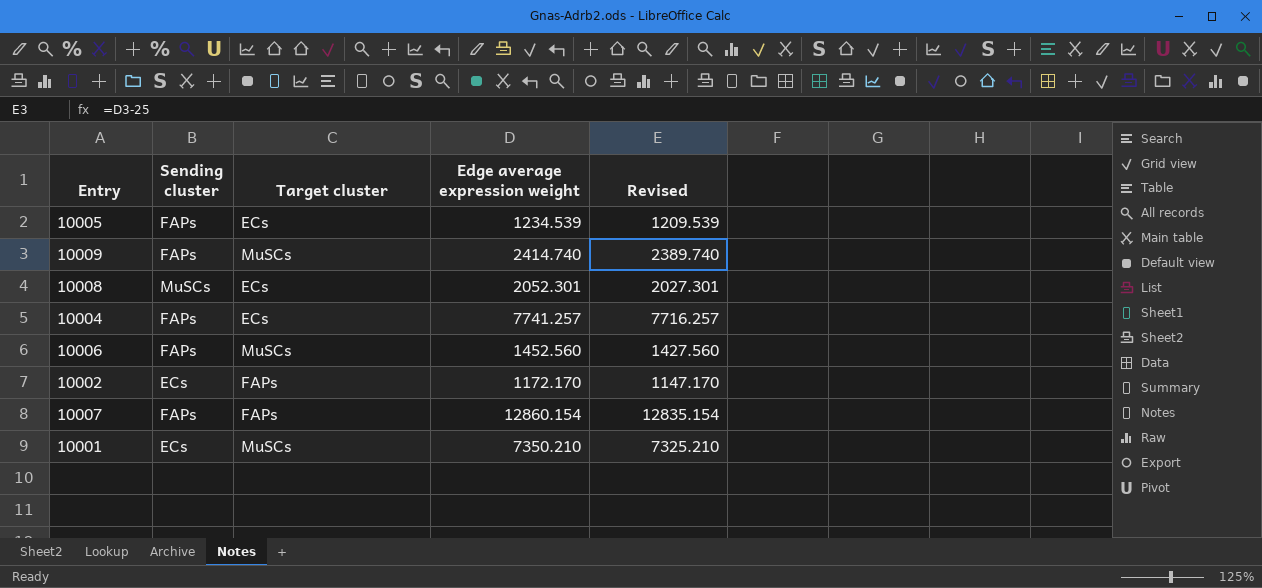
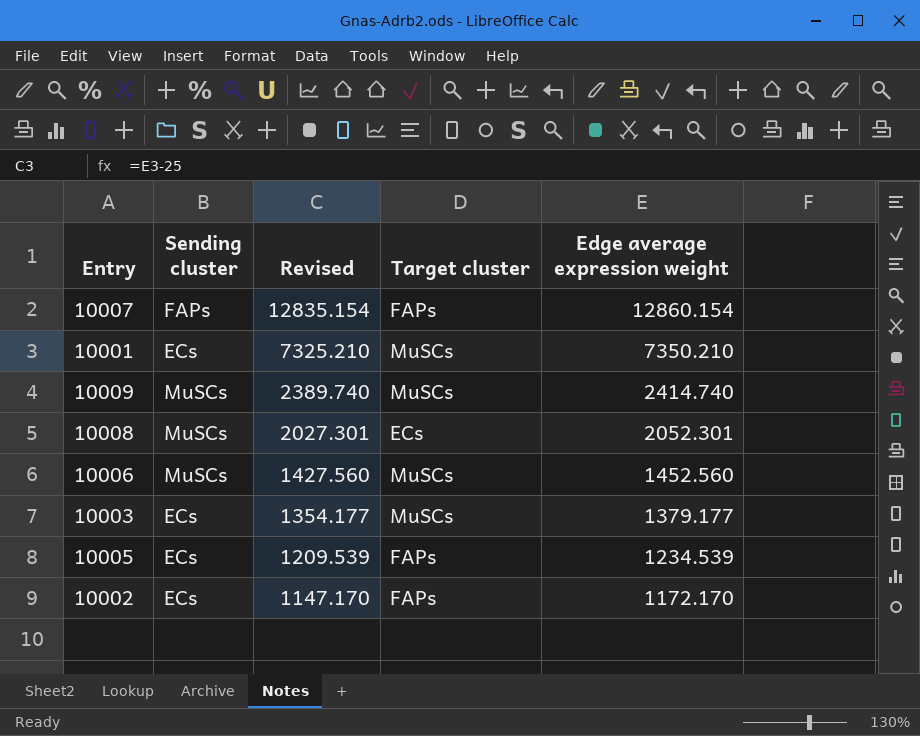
row order: none -> Revised descending
column Revised | position: 5 -> 3
row 10004: FAPs | ECs | 7741.257 | 7716.257 -> none
10009 | Sending cluster: FAPs -> MuSCs
10006 | Sending cluster: FAPs -> MuSCs
row 10003: none -> ECs | 1354.177 | MuSCs | 1379.177
10005 | Sending cluster: FAPs -> ECs
10005 | Target cluster: ECs -> FAPs

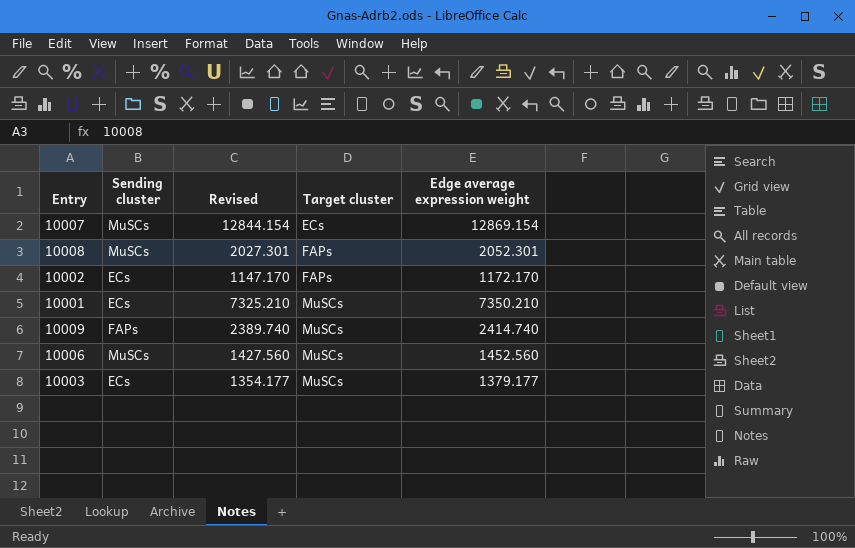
row order: Revised descending -> Target cluster ascending
row 10005: ECs | 1209.539 | FAPs | 1234.539 -> none
10007 | Sending cluster: FAPs -> MuSCs
10007 | Revised: 12835.154 -> 12844.154
10007 | Target cluster: FAPs -> ECs
10007 | Edge average expression weight: 12860.154 -> 12869.154
10008 | Target cluster: ECs -> FAPs
10009 | Sending cluster: MuSCs -> FAPs

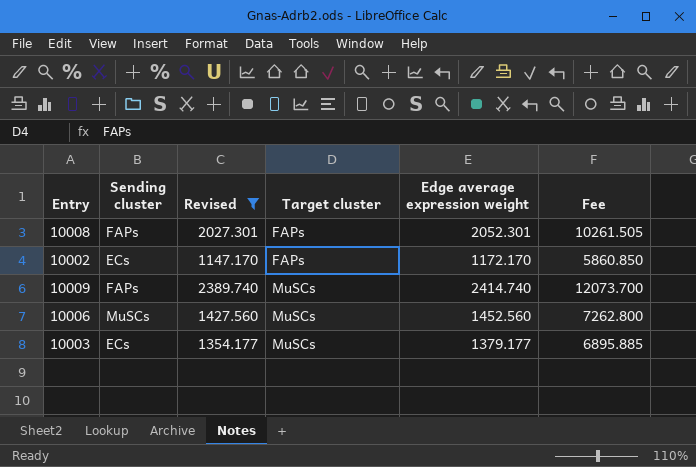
filter: none -> Revised <= 2389.740
column Fee | formula: none -> [Edge average expression weight] * 5
10008 | Sending cluster: MuSCs -> FAPs

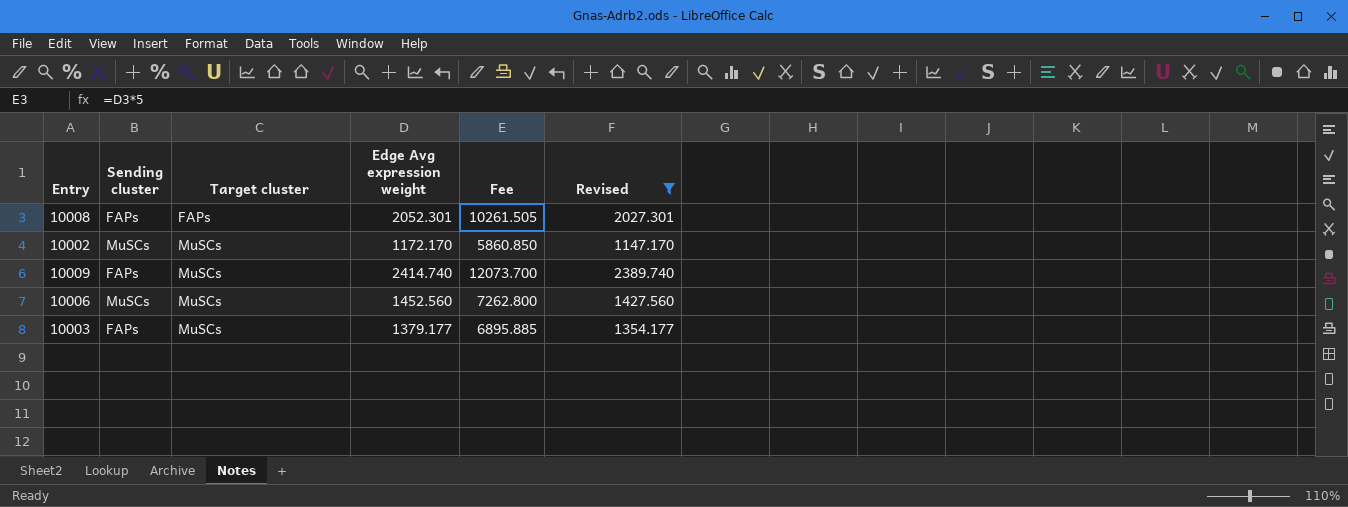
column name: Edge average expression weight -> Edge Avg expression weight
column Revised | position: 3 -> 6
10002 | Sending cluster: ECs -> MuSCs
10002 | Target cluster: FAPs -> MuSCs
10003 | Sending cluster: ECs -> FAPs

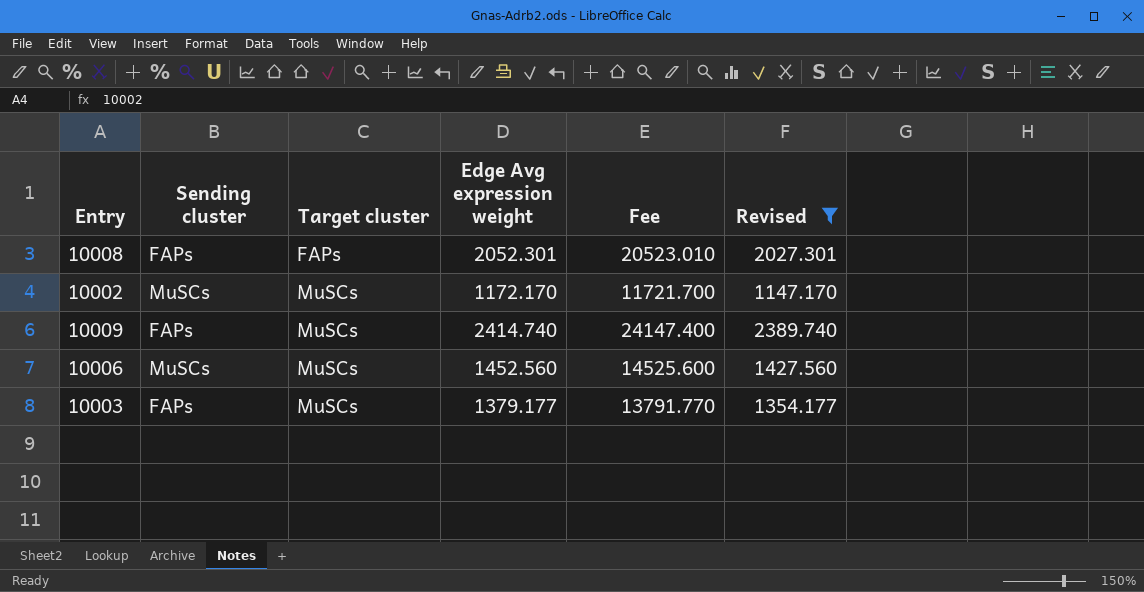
column Fee | formula: [Edge Avg expression weight] * 5 -> [Edge Avg expression weight] * 10

